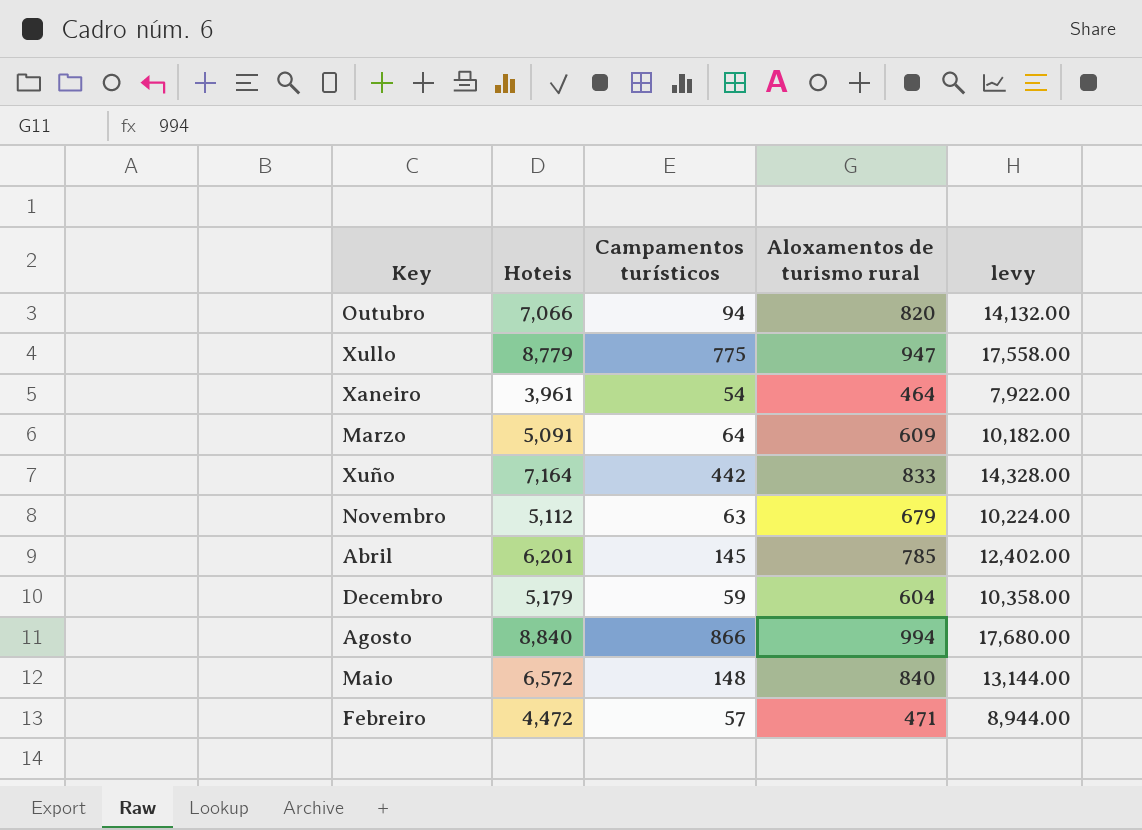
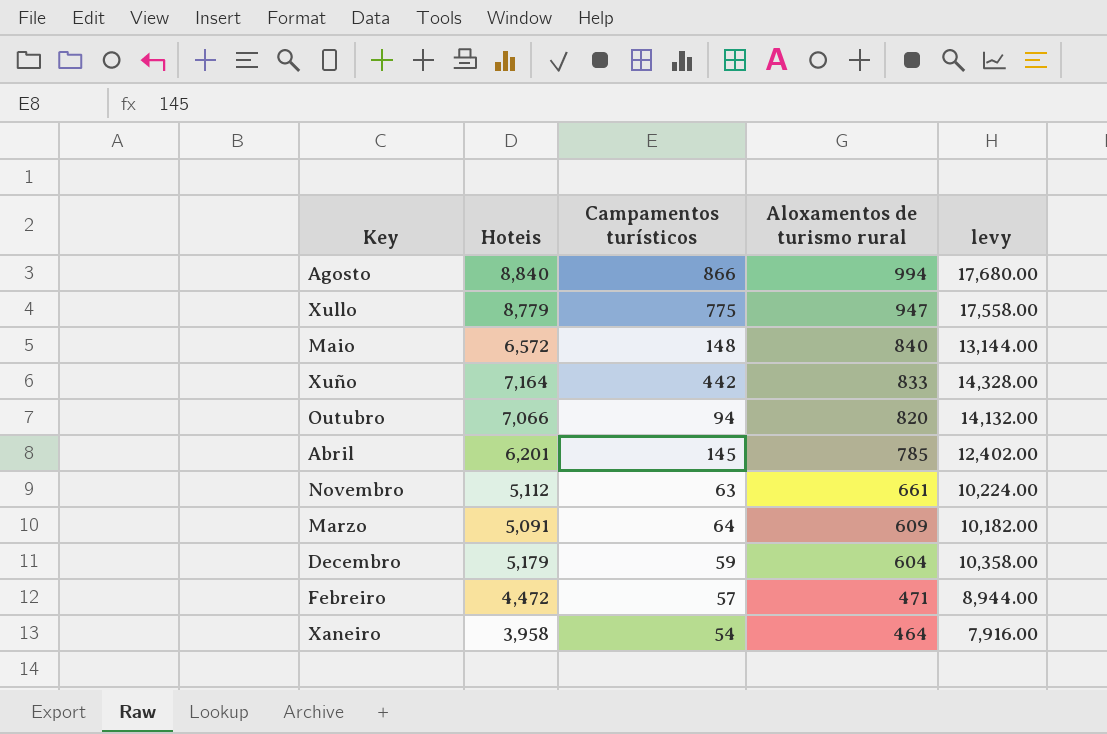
row order: none -> Aloxamentos de turismo rural descending
Novembro | Aloxamentos de turismo rural: 679 -> 661
Xaneiro | Hoteis: 3,961 -> 3,958
Xaneiro | levy: 7,922.00 -> 7,916.00

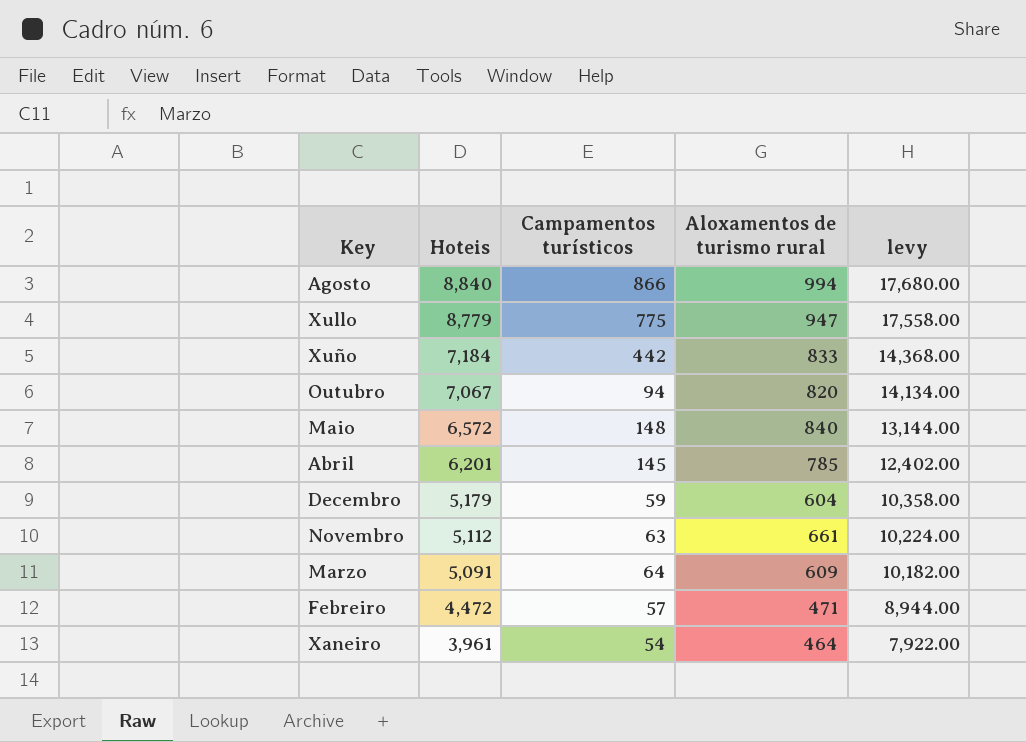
row order: Aloxamentos de turismo rural descending -> Hoteis descending
Xuño | Hoteis: 7,164 -> 7,184
Xuño | levy: 14,328.00 -> 14,368.00
Outubro | Hoteis: 7,066 -> 7,067
Outubro | levy: 14,132.00 -> 14,134.00
Xaneiro | Hoteis: 3,958 -> 3,961
Xaneiro | levy: 7,916.00 -> 7,922.00

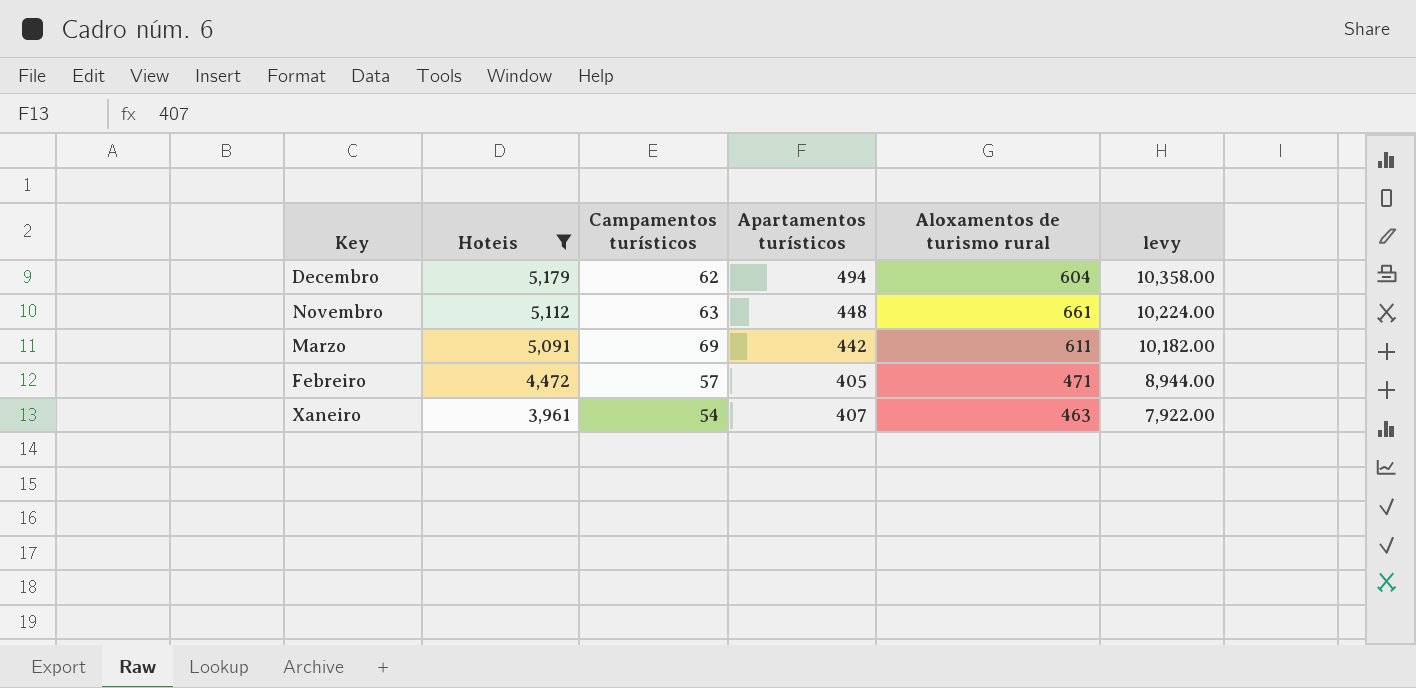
filter: none -> Hoteis <= 5,179
column Apartamentos turísticos | position: none -> 4
Decembro | Campamentos turísticos: 59 -> 62
Marzo | Campamentos turísticos: 64 -> 69
Marzo | Aloxamentos de turismo rural: 609 -> 611
Xaneiro | Aloxamentos de turismo rural: 464 -> 463

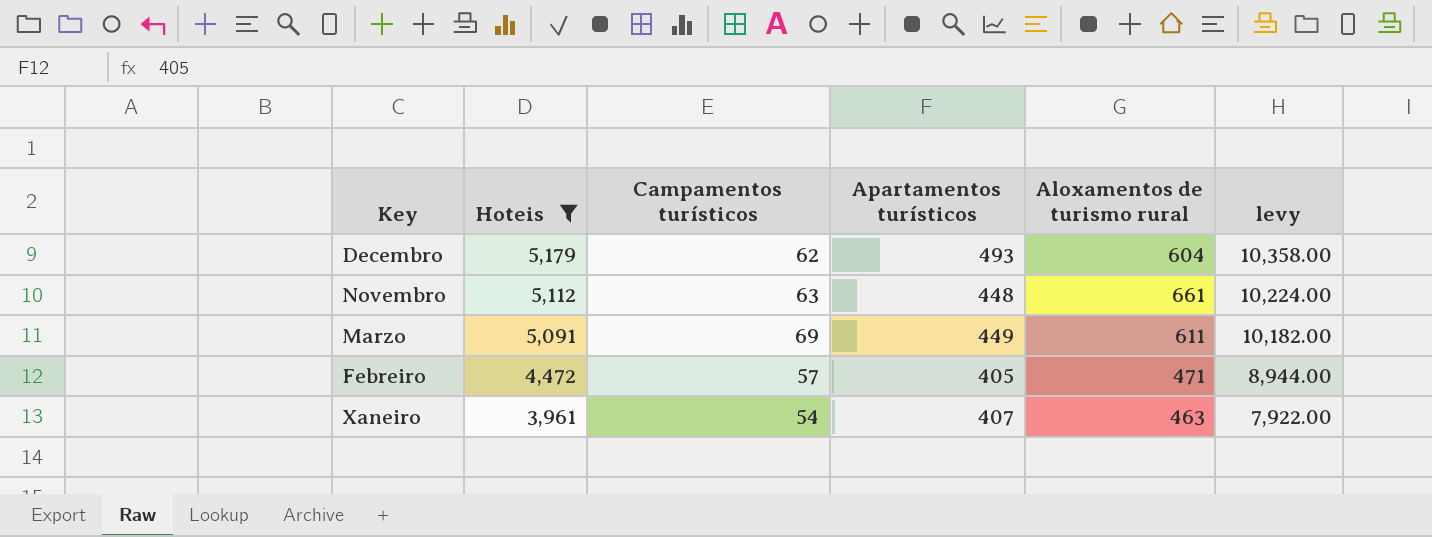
Decembro | Apartamentos turísticos: 494 -> 493
Marzo | Apartamentos turísticos: 442 -> 449

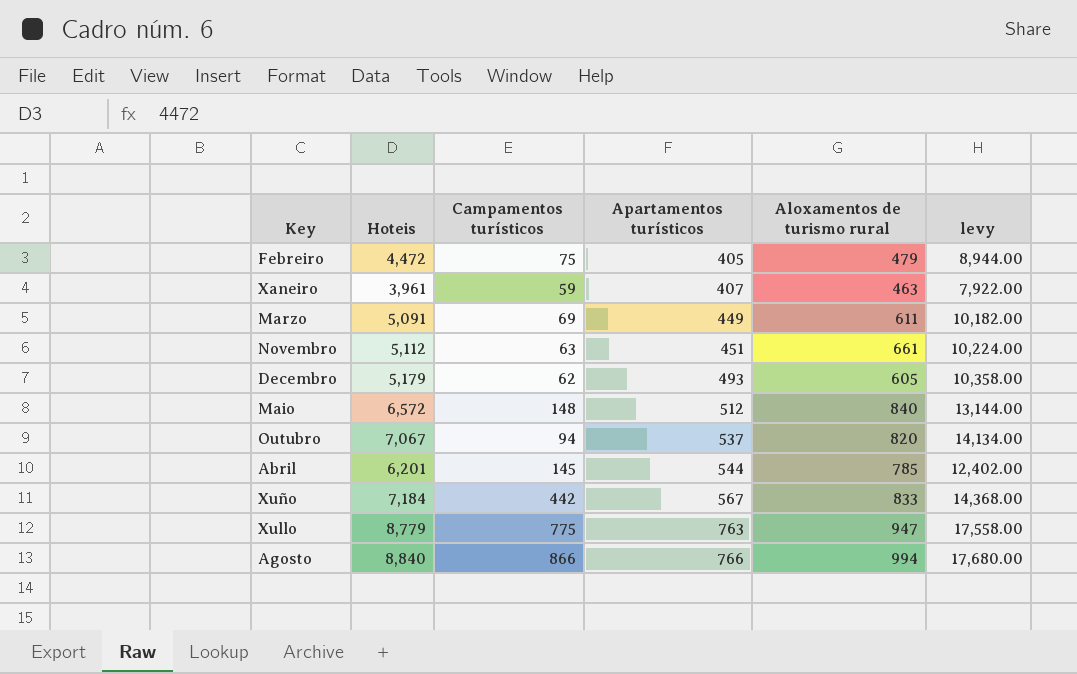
filter: Hoteis <= 5,179 -> none
row order: Hoteis descending -> Apartamentos turísticos ascending
Febreiro | Campamentos turísticos: 57 -> 75
Febreiro | Aloxamentos de turismo rural: 471 -> 479
Xaneiro | Campamentos turísticos: 54 -> 59
Novembro | Apartamentos turísticos: 448 -> 451
Decembro | Aloxamentos de turismo rural: 604 -> 605

